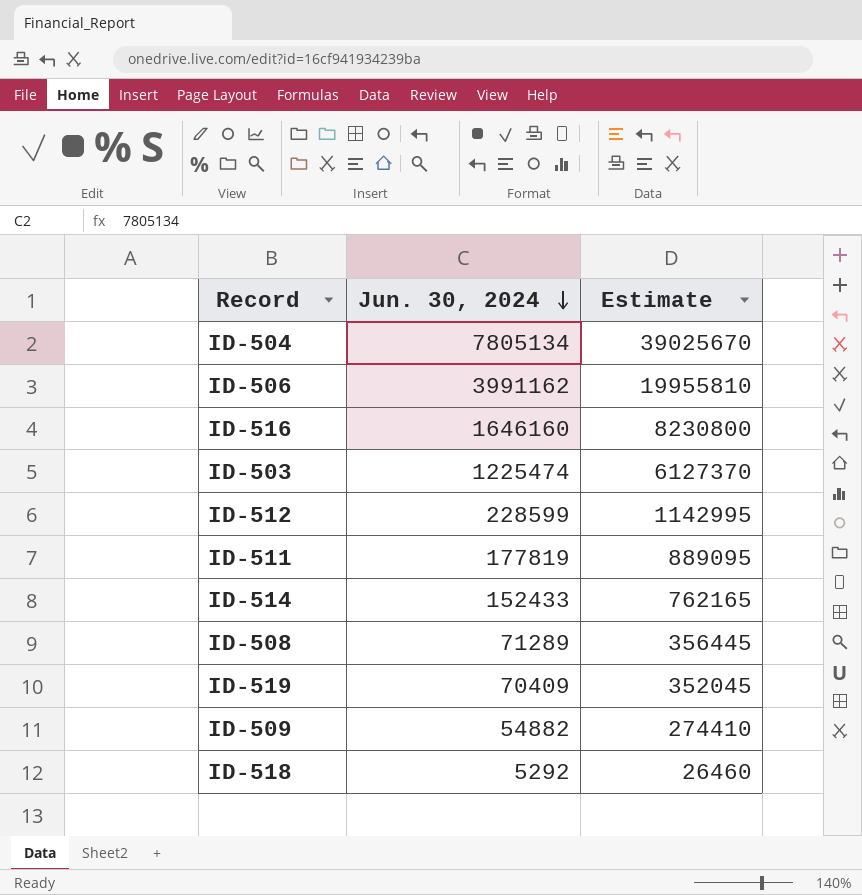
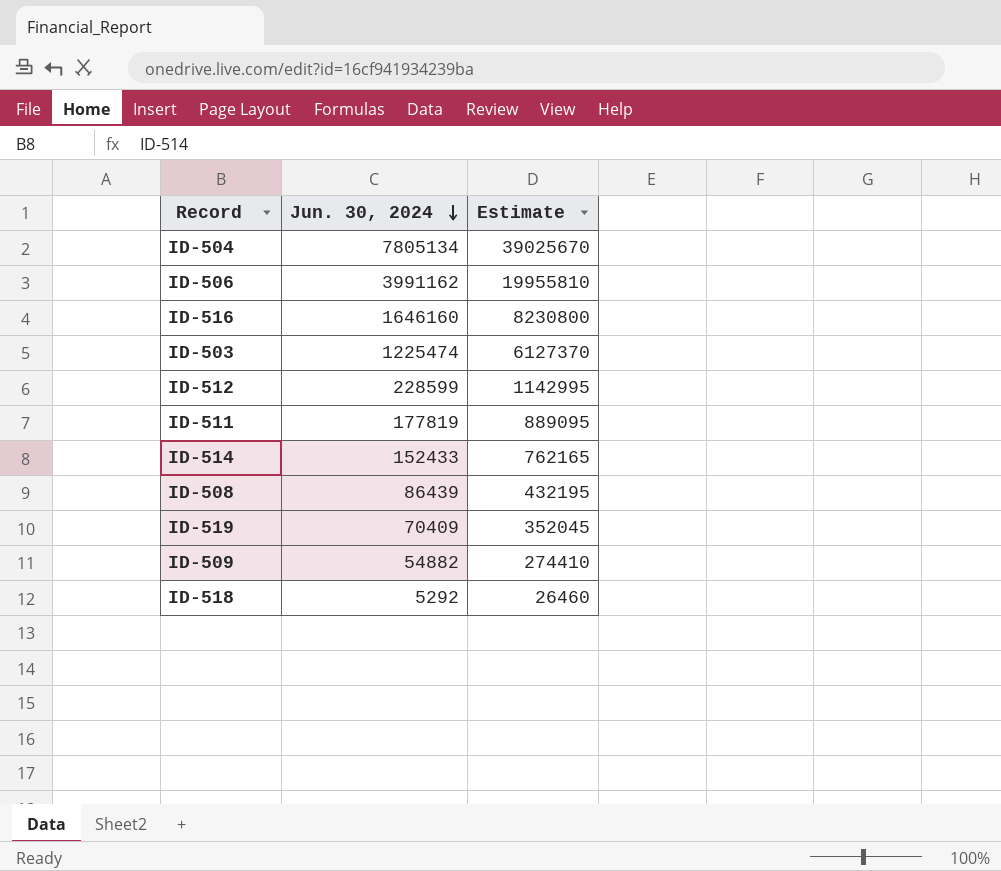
ID-508 | Jun. 30, 2024: 71289 -> 86439
ID-508 | Estimate: 356445 -> 432195

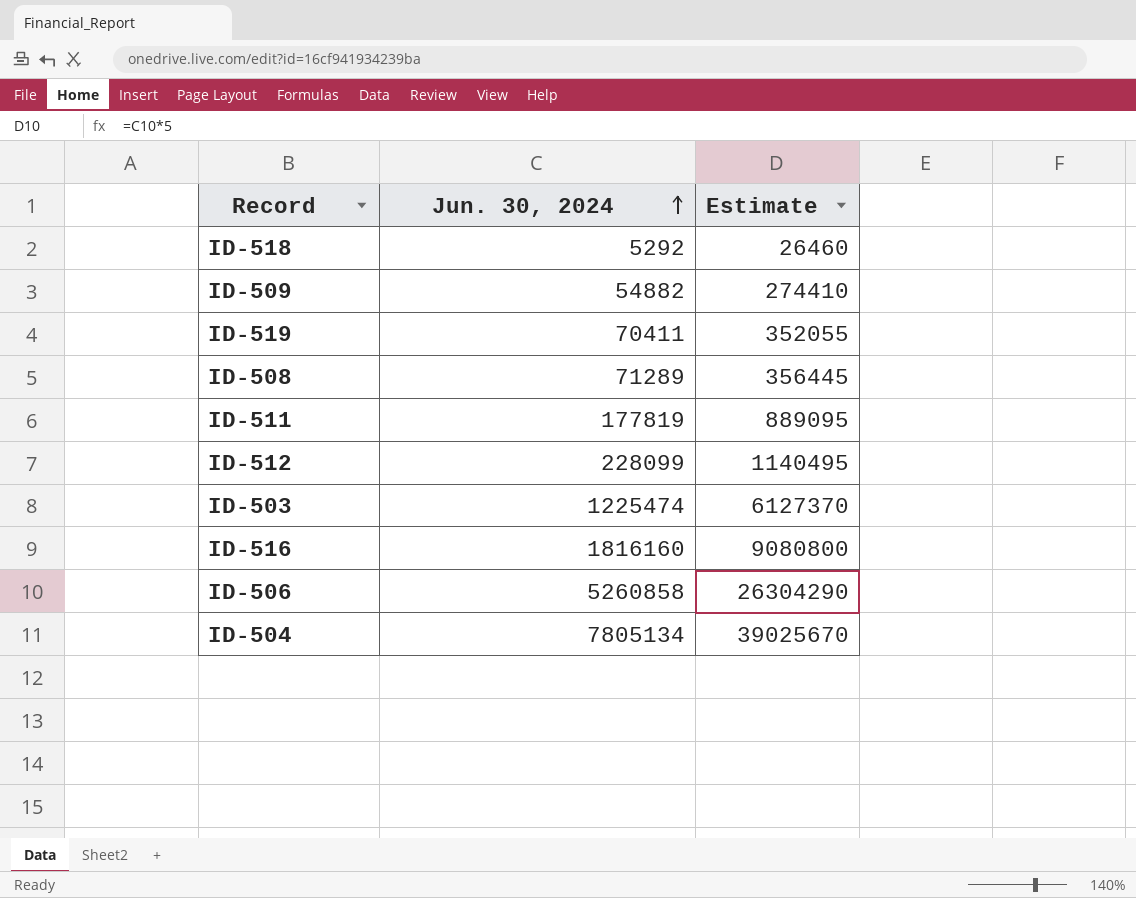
row order: Jun. 30, 2024 descending -> Jun. 30, 2024 ascending
row ID-514: 152433 | 762165 -> none
ID-519 | Jun. 30, 2024: 70409 -> 70411
ID-519 | Estimate: 352045 -> 352055
ID-508 | Jun. 30, 2024: 86439 -> 71289
ID-508 | Estimate: 432195 -> 356445
ID-512 | Jun. 30, 2024: 228599 -> 228099
ID-512 | Estimate: 1142995 -> 1140495
ID-516 | Jun. 30, 2024: 1646160 -> 1816160
ID-516 | Estimate: 8230800 -> 9080800
ID-506 | Jun. 30, 2024: 3991162 -> 5260858
ID-506 | Estimate: 19955810 -> 26304290

